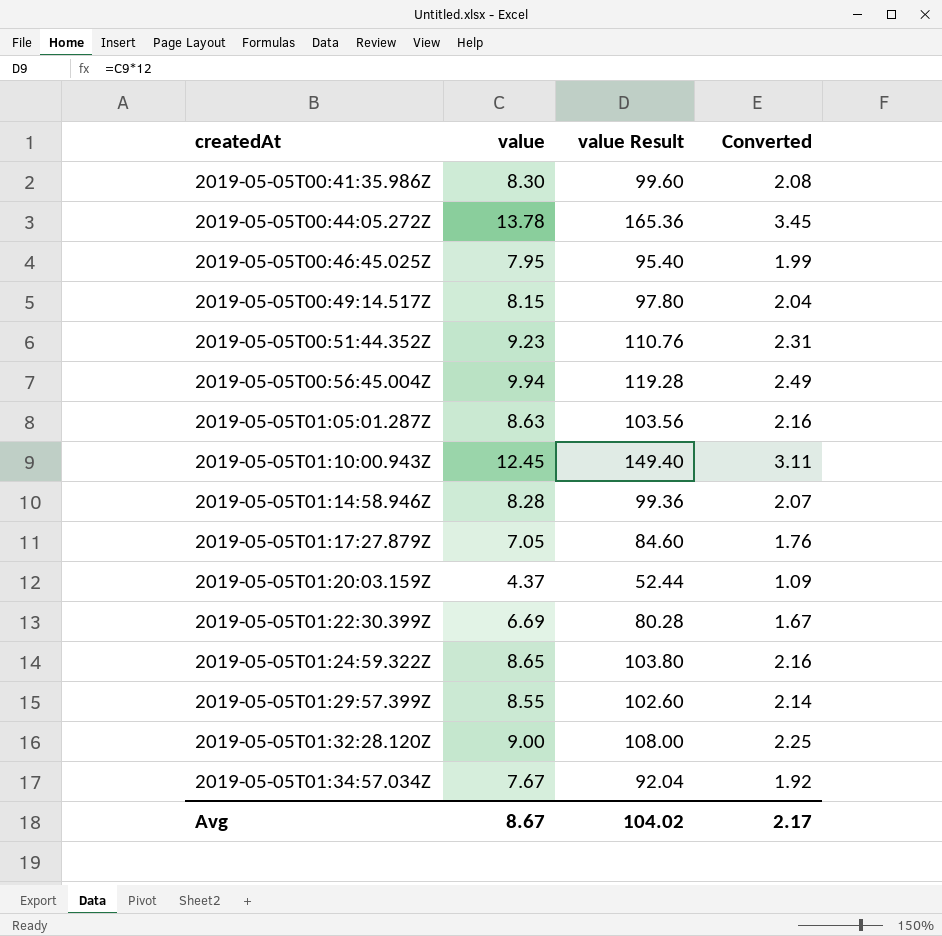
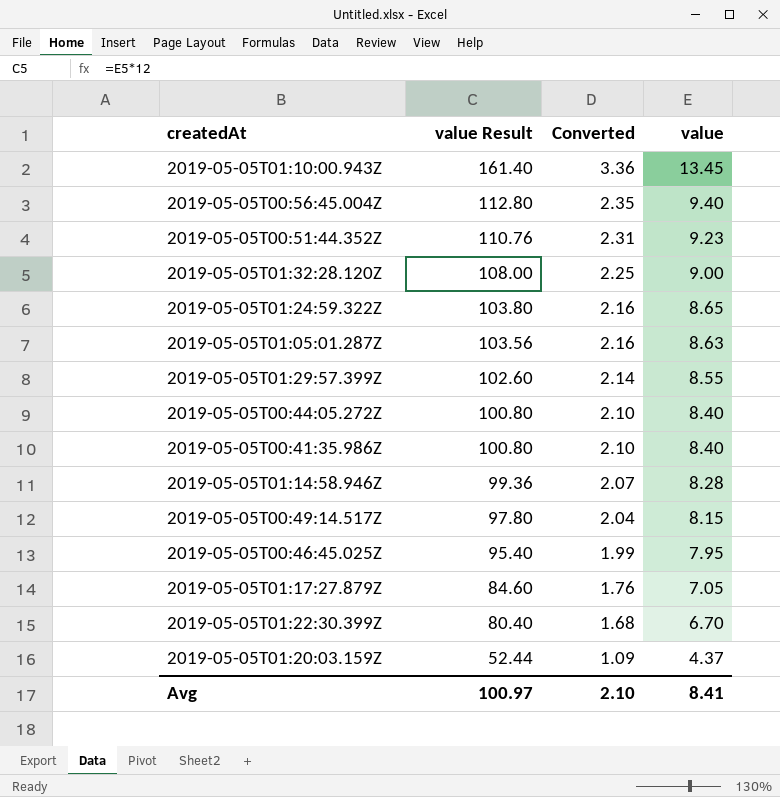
row order: createdAt ascending -> value Result descending
column value | position: 2 -> 4
row 2019-05-05T01:34:57.034Z: 7.67 | 92.04 | 1.92 -> none
2019-05-05T01:10:00.943Z | value Result: 149.40 -> 161.40
2019-05-05T01:10:00.943Z | Converted: 3.11 -> 3.36
2019-05-05T01:10:00.943Z | value: 12.45 -> 13.45
2019-05-05T00:56:45.004Z | value Result: 119.28 -> 112.80
2019-05-05T00:56:45.004Z | Converted: 2.49 -> 2.35
2019-05-05T00:56:45.004Z | value: 9.94 -> 9.40
2019-05-05T00:44:05.272Z | value Result: 165.36 -> 100.80
2019-05-05T00:44:05.272Z | Converted: 3.45 -> 2.10
2019-05-05T00:44:05.272Z | value: 13.78 -> 8.40
2019-05-05T00:41:35.986Z | value Result: 99.60 -> 100.80
2019-05-05T00:41:35.986Z | Converted: 2.08 -> 2.10
2019-05-05T00:41:35.986Z | value: 8.30 -> 8.40
2019-05-05T01:22:30.399Z | value Result: 80.28 -> 80.40
2019-05-05T01:22:30.399Z | Converted: 1.67 -> 1.68
2019-05-05T01:22:30.399Z | value: 6.69 -> 6.70
Avg | value Result: 104.02 -> 100.97
Avg | Converted: 2.17 -> 2.10
Avg | value: 8.67 -> 8.41

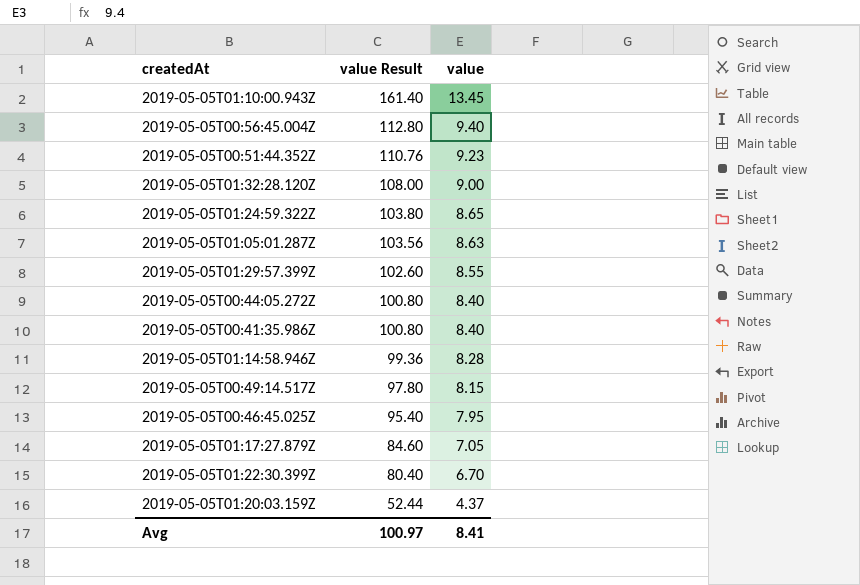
column Converted | formula: [value] * 0.25 -> none

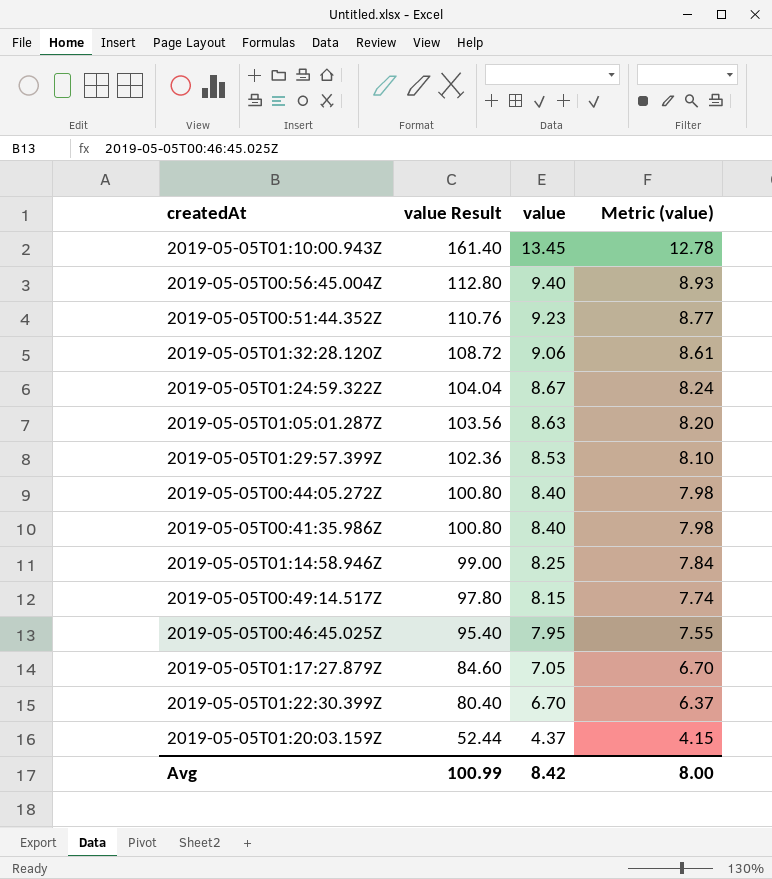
column Metric (value) | formula: none -> [value] * 0.95
2019-05-05T01:32:28.120Z | value Result: 108.00 -> 108.72
2019-05-05T01:32:28.120Z | value: 9.00 -> 9.06
2019-05-05T01:24:59.322Z | value Result: 103.80 -> 104.04
2019-05-05T01:24:59.322Z | value: 8.65 -> 8.67
2019-05-05T01:29:57.399Z | value Result: 102.60 -> 102.36
2019-05-05T01:29:57.399Z | value: 8.55 -> 8.53
2019-05-05T01:14:58.946Z | value Result: 99.36 -> 99.00
2019-05-05T01:14:58.946Z | value: 8.28 -> 8.25
Avg | value Result: 100.97 -> 100.99
Avg | value: 8.41 -> 8.42

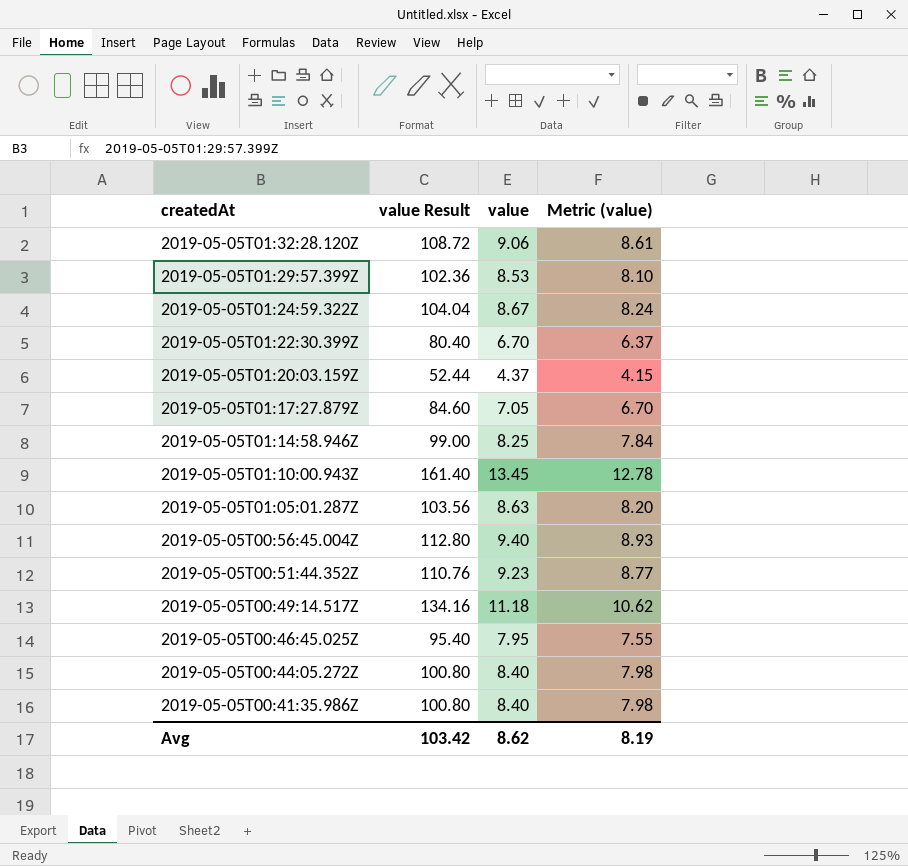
row order: value Result descending -> createdAt descending
2019-05-05T00:49:14.517Z | value Result: 97.80 -> 134.16
2019-05-05T00:49:14.517Z | value: 8.15 -> 11.18
2019-05-05T00:49:14.517Z | Metric (value): 7.74 -> 10.62
Avg | value Result: 100.99 -> 103.42
Avg | value: 8.42 -> 8.62
Avg | Metric (value): 8.00 -> 8.19

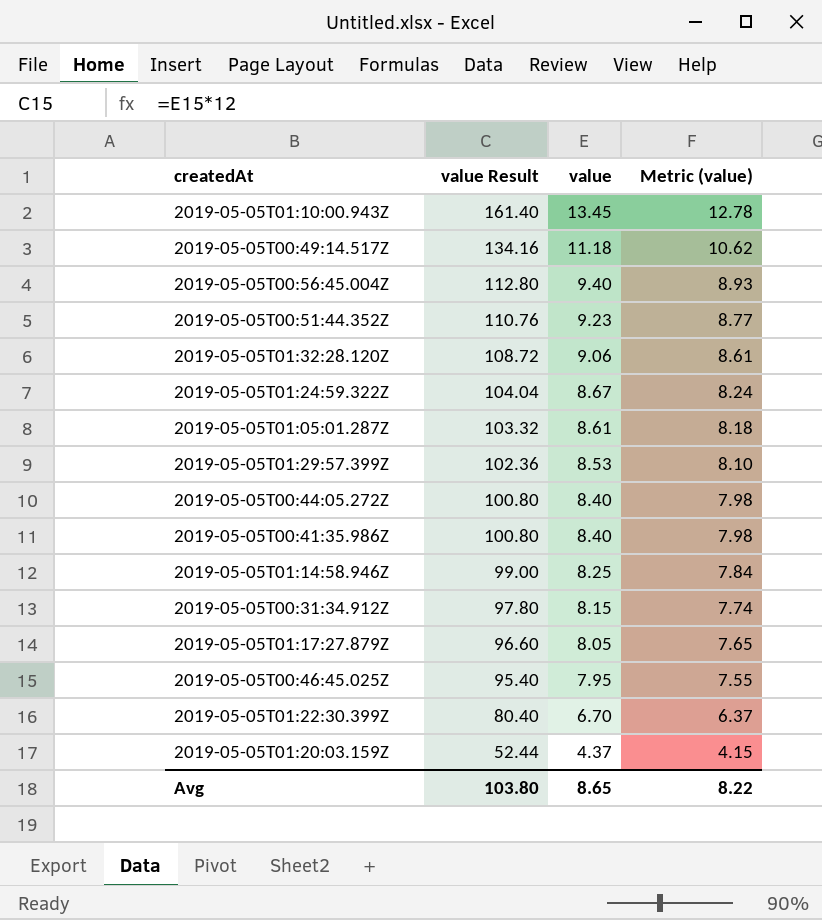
row order: createdAt descending -> value Result descending
2019-05-05T01:05:01.287Z | value Result: 103.56 -> 103.32
2019-05-05T01:05:01.287Z | value: 8.63 -> 8.61
2019-05-05T01:05:01.287Z | Metric (value): 8.20 -> 8.18
row 2019-05-05T00:31:34.912Z: none -> 97.80 | 8.15 | 7.74
2019-05-05T01:17:27.879Z | value Result: 84.60 -> 96.60
2019-05-05T01:17:27.879Z | value: 7.05 -> 8.05
2019-05-05T01:17:27.879Z | Metric (value): 6.70 -> 7.65
Avg | value Result: 103.42 -> 103.80
Avg | value: 8.62 -> 8.65
Avg | Metric (value): 8.19 -> 8.22

